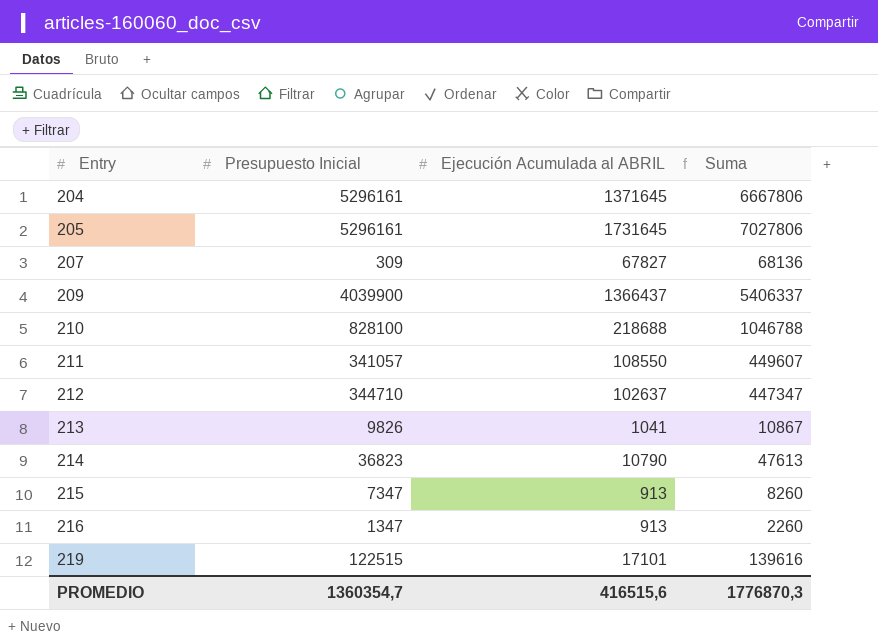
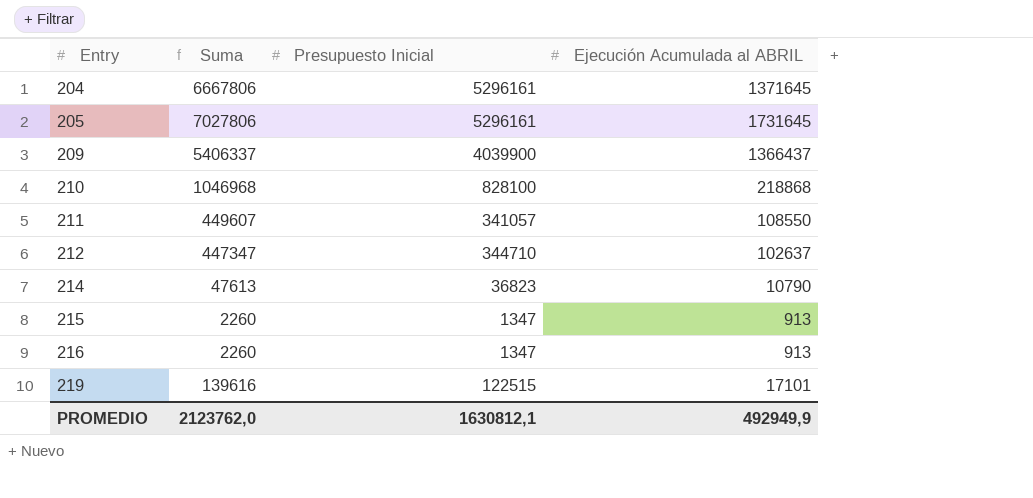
column Suma | position: 4 -> 2
row 207: 309 | 67827 | 68136 -> none
row 213: 9826 | 1041 | 10867 -> none
210 | Suma: 1046788 -> 1046968
210 | Ejecución Acumulada al ABRIL: 218688 -> 218868
215 | Suma: 8260 -> 2260
215 | Presupuesto Inicial: 7347 -> 1347
PROMEDIO | Suma: 1776870,3 -> 2123762,0
PROMEDIO | Presupuesto Inicial: 1360354,7 -> 1630812,1
PROMEDIO | Ejecución Acumulada al ABRIL: 416515,6 -> 492949,9

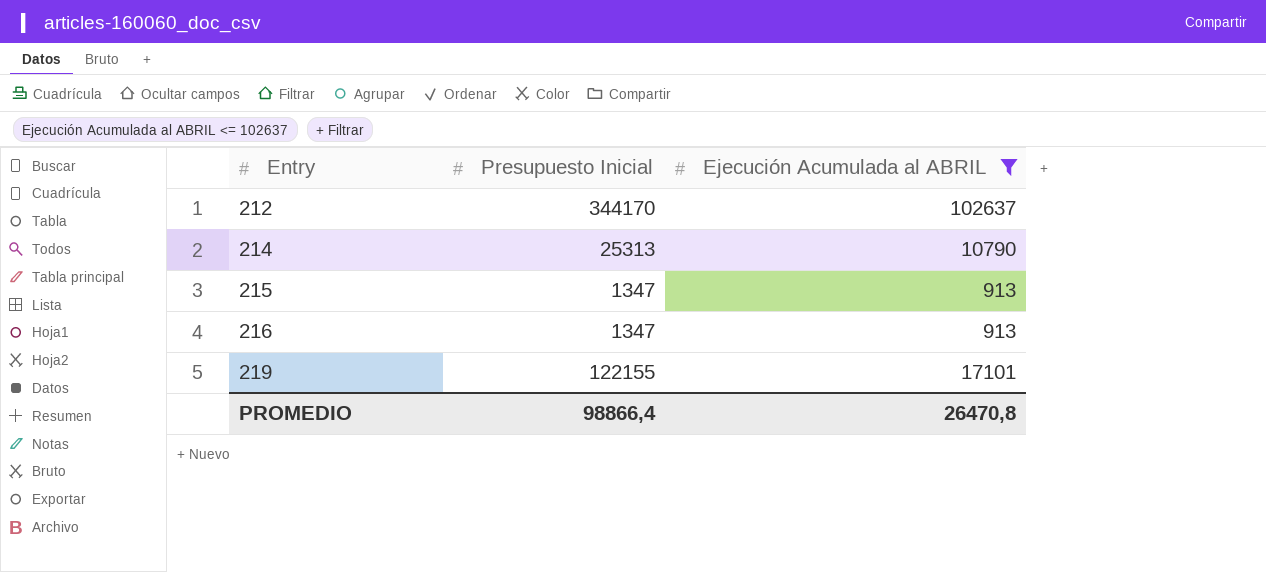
filter: none -> Ejecución Acumulada al ABRIL <= 102637
column Suma | formula: [Presupuesto Inicial] + [Ejecución Acumulada al ABRIL] -> none
212 | Presupuesto Inicial: 344710 -> 344170
214 | Presupuesto Inicial: 36823 -> 25313
219 | Presupuesto Inicial: 122515 -> 122155
PROMEDIO | Presupuesto Inicial: 1630812,1 -> 98866,4
PROMEDIO | Ejecución Acumulada al ABRIL: 492949,9 -> 26470,8

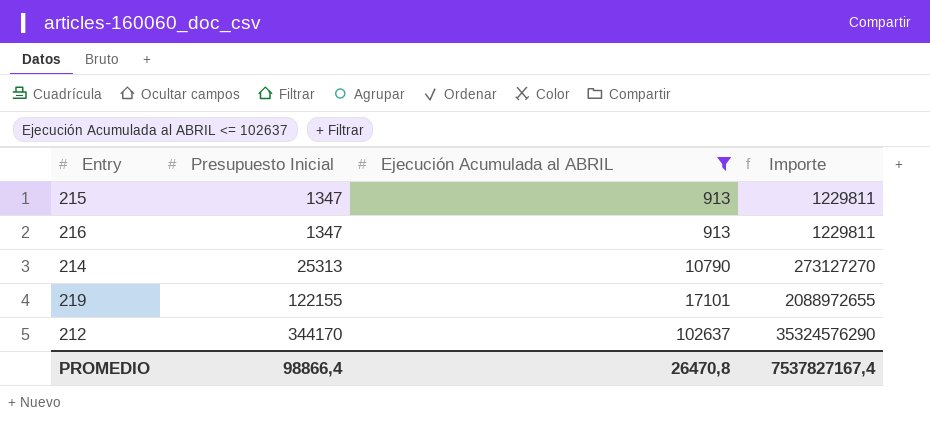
row order: Entry ascending -> Presupuesto Inicial ascending
column Importe | formula: none -> [Presupuesto Inicial] * [Ejecución Acumulada al ABRIL]

